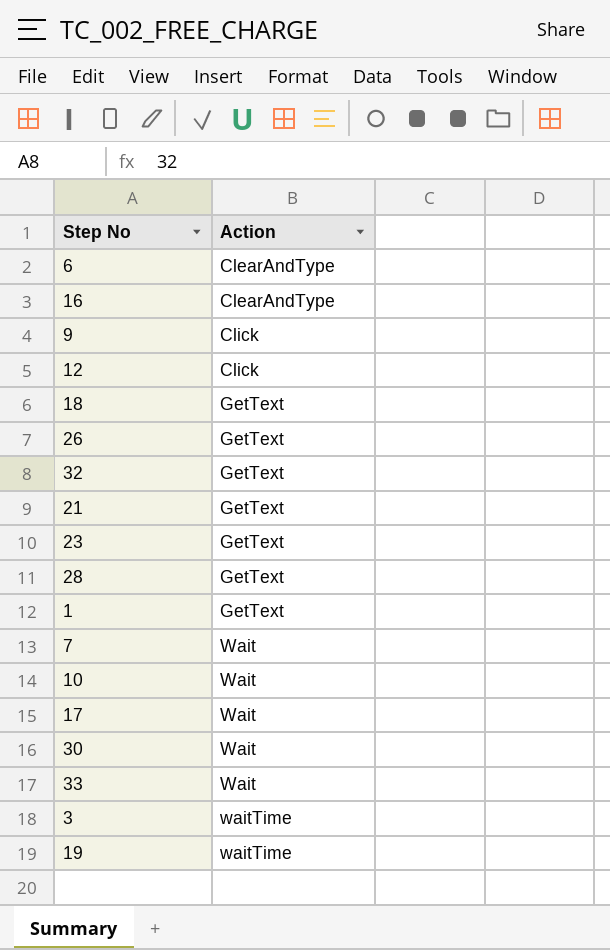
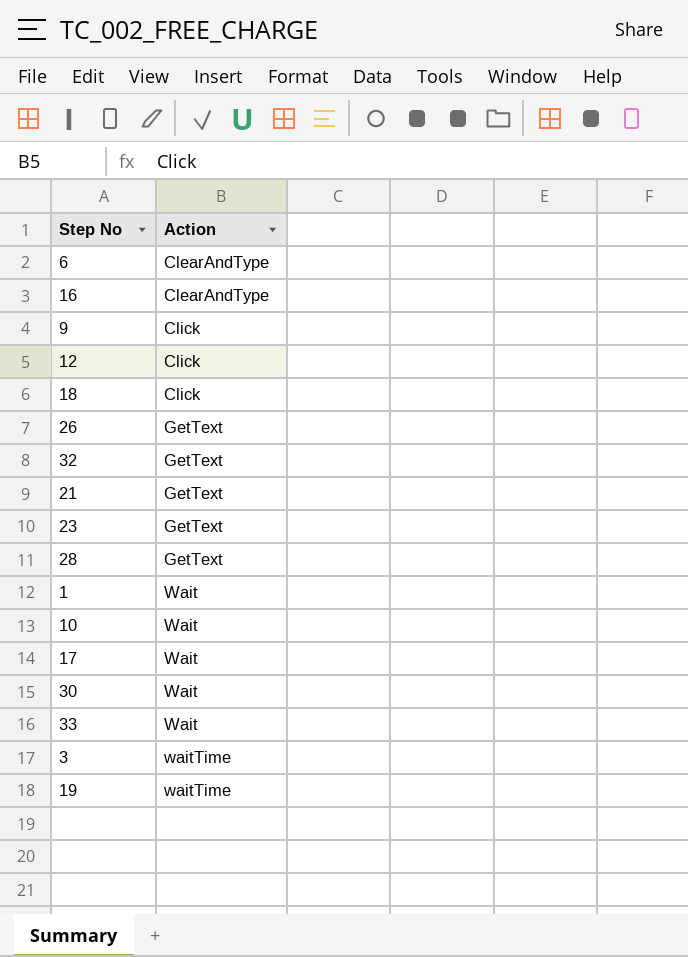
row 7: Wait -> none
18 | Action: GetText -> Click
1 | Action: GetText -> Wait

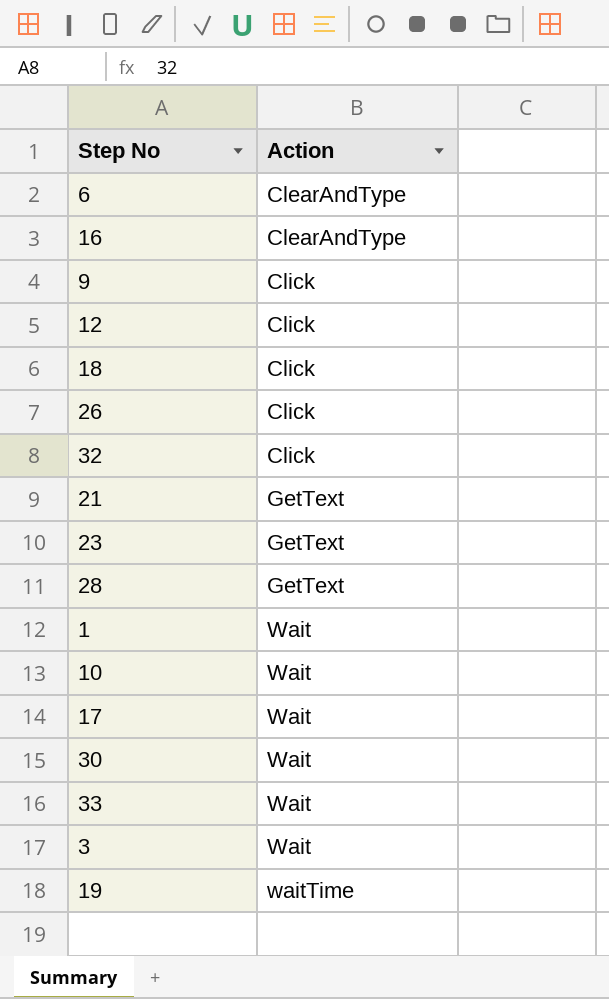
26 | Action: GetText -> Click
32 | Action: GetText -> Click
3 | Action: waitTime -> Wait

